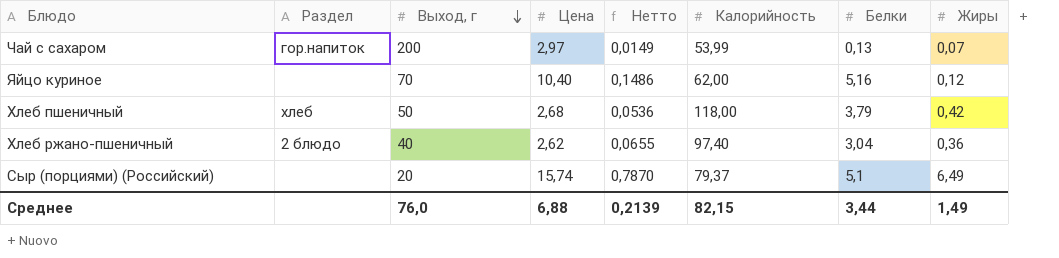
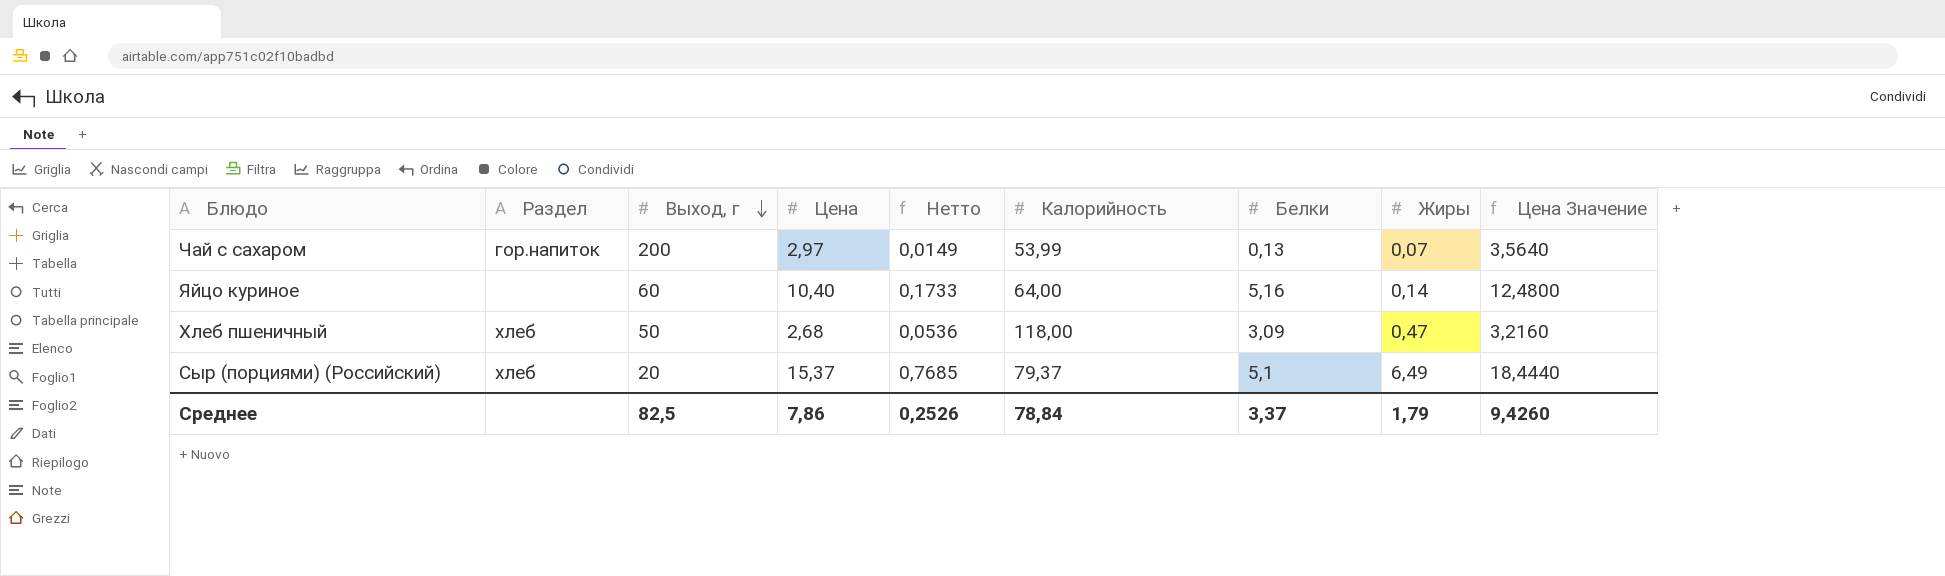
column Цена Значение | formula: none -> [Цена] * 1,2
row Хлеб ржано-пшеничный: 2 блюдо | 40 | 2,62 | 0,0655 | 97,40 | 3,04 | 0,36 -> none
Яйцо куриное | Выход, г: 70 -> 60
Яйцо куриное | Нетто: 0,1486 -> 0,1733
Яйцо куриное | Калорийность: 62,00 -> 64,00
Яйцо куриное | Жиры: 0,12 -> 0,14
Хлеб пшеничный | Белки: 3,79 -> 3,09
Хлеб пшеничный | Жиры: 0,42 -> 0,47
Сыр (порциями) (Российский) | Раздел: none -> хлеб
Сыр (порциями) (Российский) | Цена: 15,74 -> 15,37
Сыр (порциями) (Российский) | Нетто: 0,7870 -> 0,7685
Среднее | Выход, г: 76,0 -> 82,5
Среднее | Цена: 6,88 -> 7,86
Среднее | Нетто: 0,2139 -> 0,2526
Среднее | Калорийность: 82,15 -> 78,84
Среднее | Белки: 3,44 -> 3,37
Среднее | Жиры: 1,49 -> 1,79

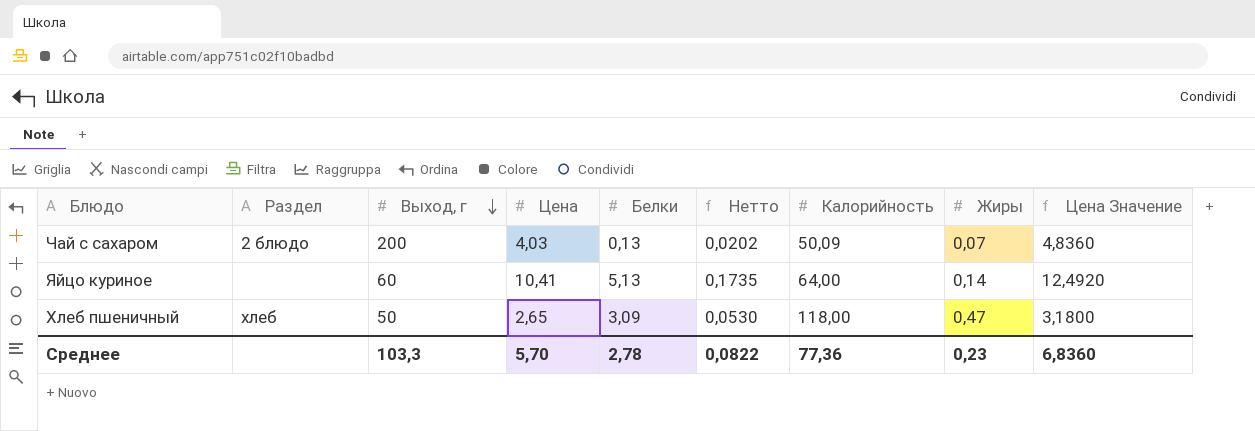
column Белки | position: 7 -> 5
row Сыр (порциями) (Российский): хлеб | 20 | 15,37 | 0,7685 | 79,37 | 5,1 | 6,49 | 18,4440 -> none
Чай с сахаром | Раздел: гор.напиток -> 2 блюдо
Чай с сахаром | Цена: 2,97 -> 4,03
Чай с сахаром | Нетто: 0,0149 -> 0,0202
Чай с сахаром | Калорийность: 53,99 -> 50,09
Чай с сахаром | Цена Значение: 3,5640 -> 4,8360
Яйцо куриное | Цена: 10,40 -> 10,41
Яйцо куриное | Белки: 5,16 -> 5,13
Яйцо куриное | Нетто: 0,1733 -> 0,1735
Яйцо куриное | Цена Значение: 12,4800 -> 12,4920
Хлеб пшеничный | Цена: 2,68 -> 2,65
Хлеб пшеничный | Нетто: 0,0536 -> 0,0530
Хлеб пшеничный | Цена Значение: 3,2160 -> 3,1800
Среднее | Выход, г: 82,5 -> 103,3
Среднее | Цена: 7,86 -> 5,70
Среднее | Белки: 3,37 -> 2,78
Среднее | Нетто: 0,2526 -> 0,0822
Среднее | Калорийность: 78,84 -> 77,36
Среднее | Жиры: 1,79 -> 0,23
Среднее | Цена Значение: 9,4260 -> 6,8360

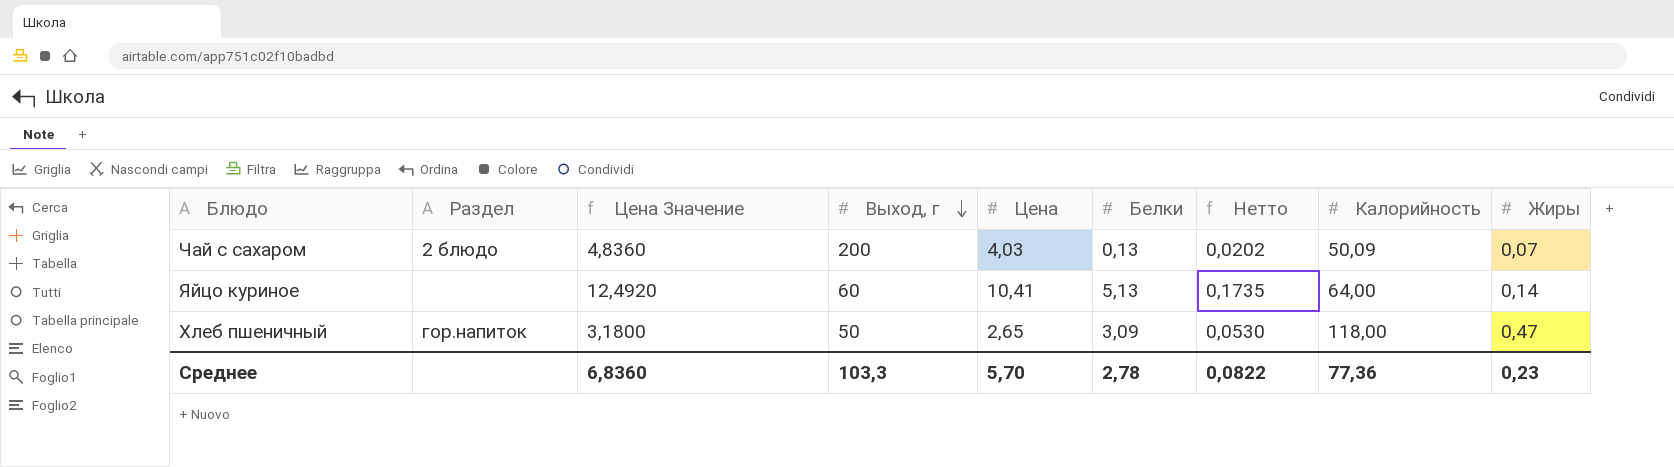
column Цена Значение | position: 9 -> 3
Хлеб пшеничный | Раздел: хлеб -> гор.напиток

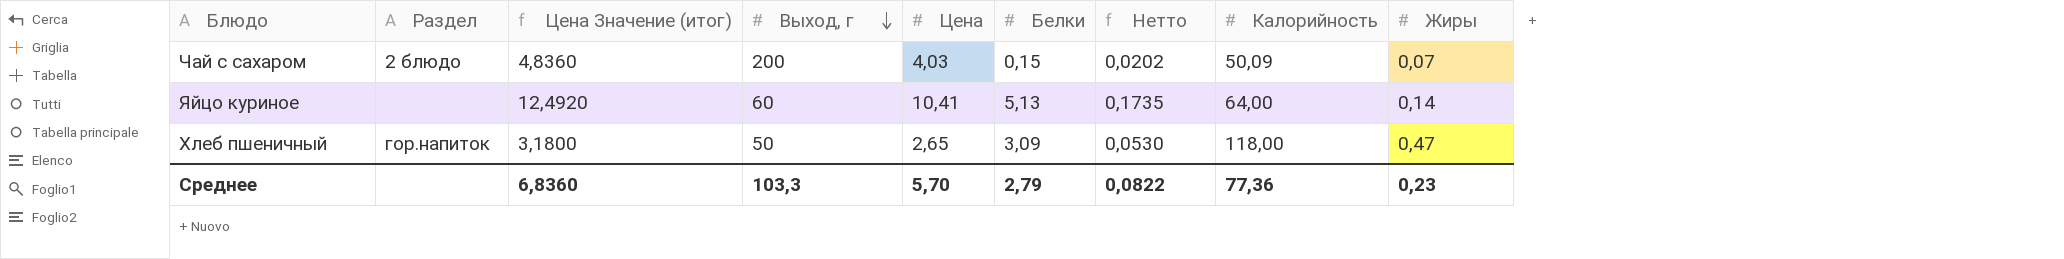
column name: Цена Значение -> Цена Значение (итог)
Чай с сахаром | Белки: 0,13 -> 0,15
Среднее | Белки: 2,78 -> 2,79

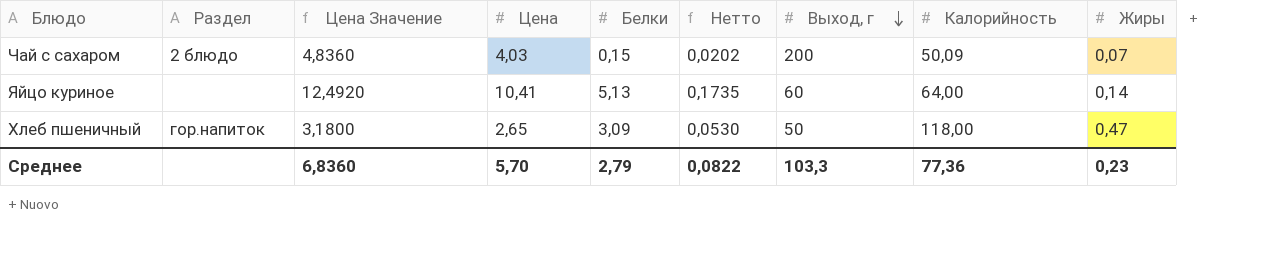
column name: Цена Значение (итог) -> Цена Значение
column Выход, г | position: 4 -> 7

